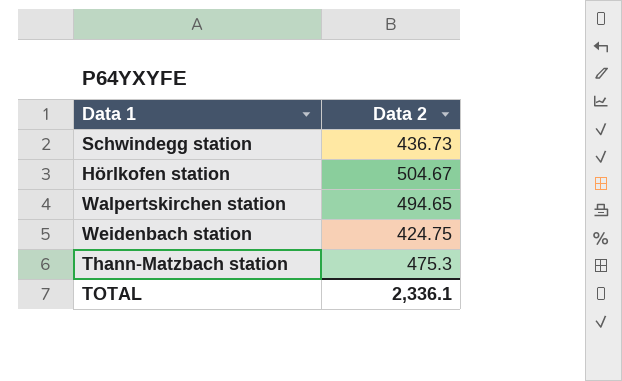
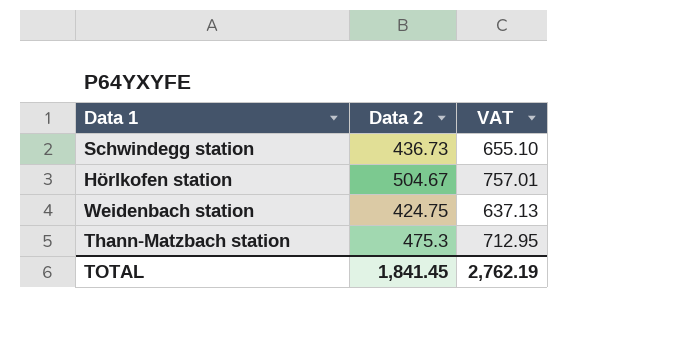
column VAT | formula: none -> [Data 2] * 1.5
row Walpertskirchen station: 494.65 -> none
TOTAL | Data 2: 2,336.1 -> 1,841.45

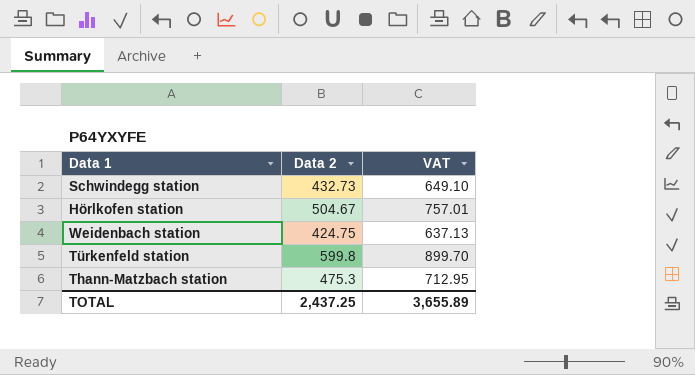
Schwindegg station | Data 2: 436.73 -> 432.73
Schwindegg station | VAT: 655.10 -> 649.10
row Türkenfeld station: none -> 599.8 | 899.70
TOTAL | Data 2: 1,841.45 -> 2,437.25
TOTAL | VAT: 2,762.19 -> 3,655.89

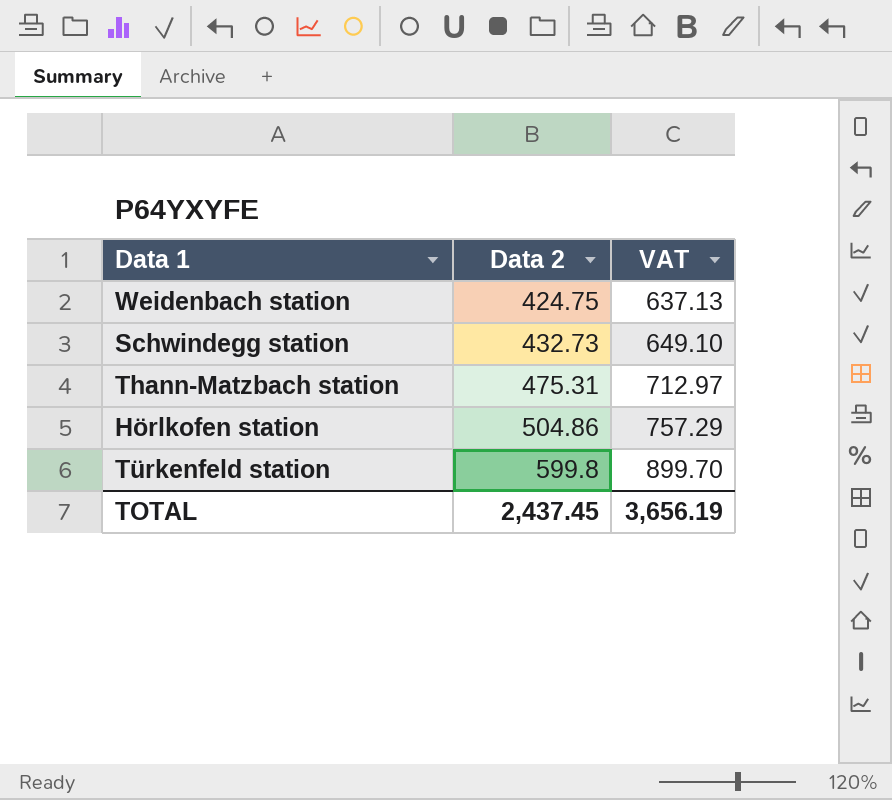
row order: none -> Data 2 ascending
Thann-Matzbach station | Data 2: 475.3 -> 475.31
Thann-Matzbach station | VAT: 712.95 -> 712.97
Hörlkofen station | Data 2: 504.67 -> 504.86
Hörlkofen station | VAT: 757.01 -> 757.29
TOTAL | Data 2: 2,437.25 -> 2,437.45
TOTAL | VAT: 3,655.89 -> 3,656.19

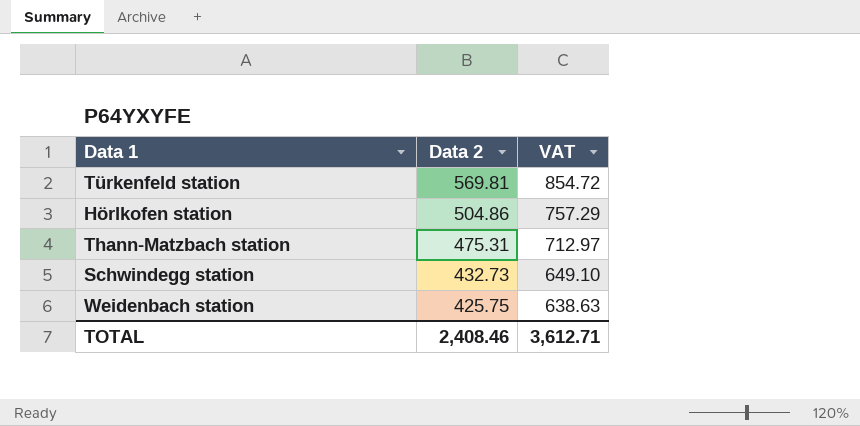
row order: Data 2 ascending -> Data 2 descending
Türkenfeld station | Data 2: 599.8 -> 569.81
Türkenfeld station | VAT: 899.70 -> 854.72
Weidenbach station | Data 2: 424.75 -> 425.75
Weidenbach station | VAT: 637.13 -> 638.63
TOTAL | Data 2: 2,437.45 -> 2,408.46
TOTAL | VAT: 3,656.19 -> 3,612.71

